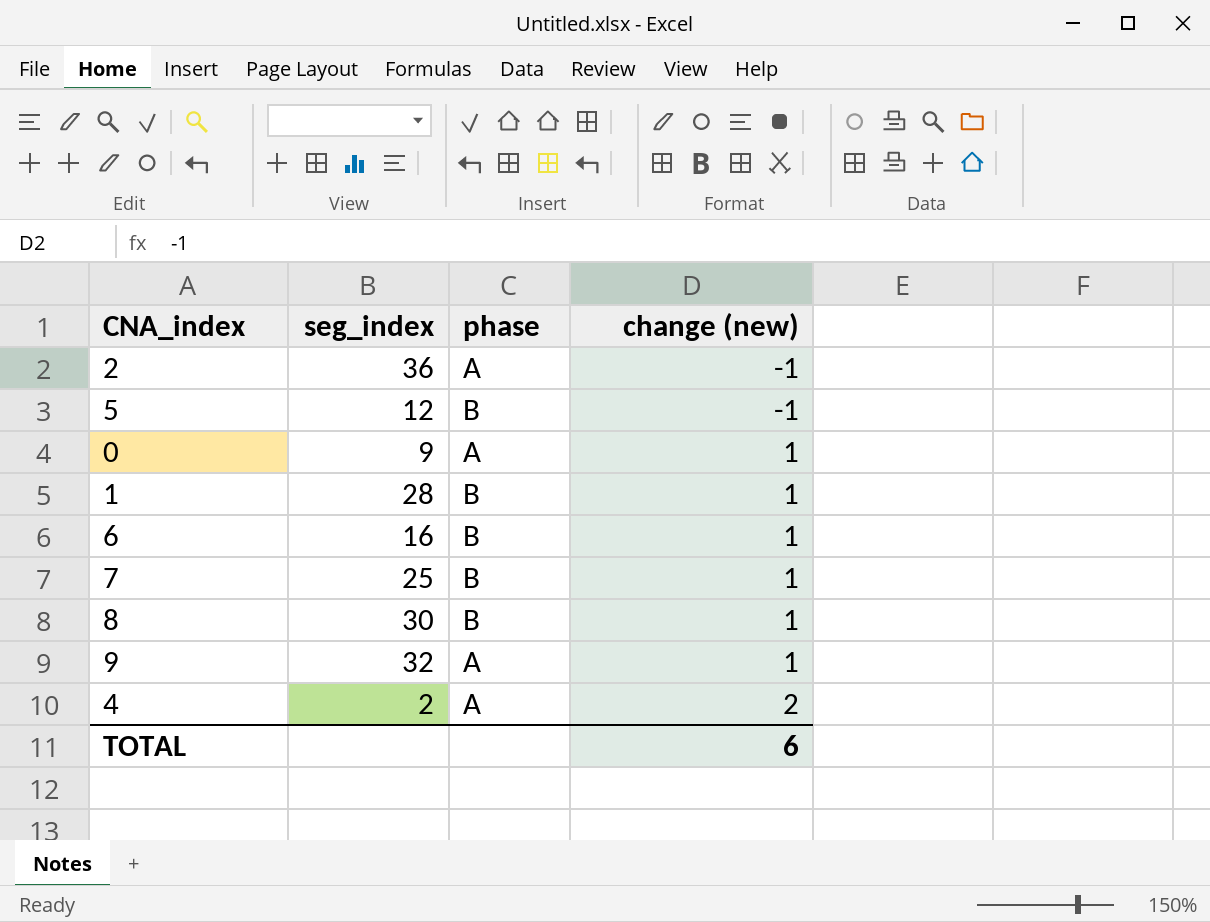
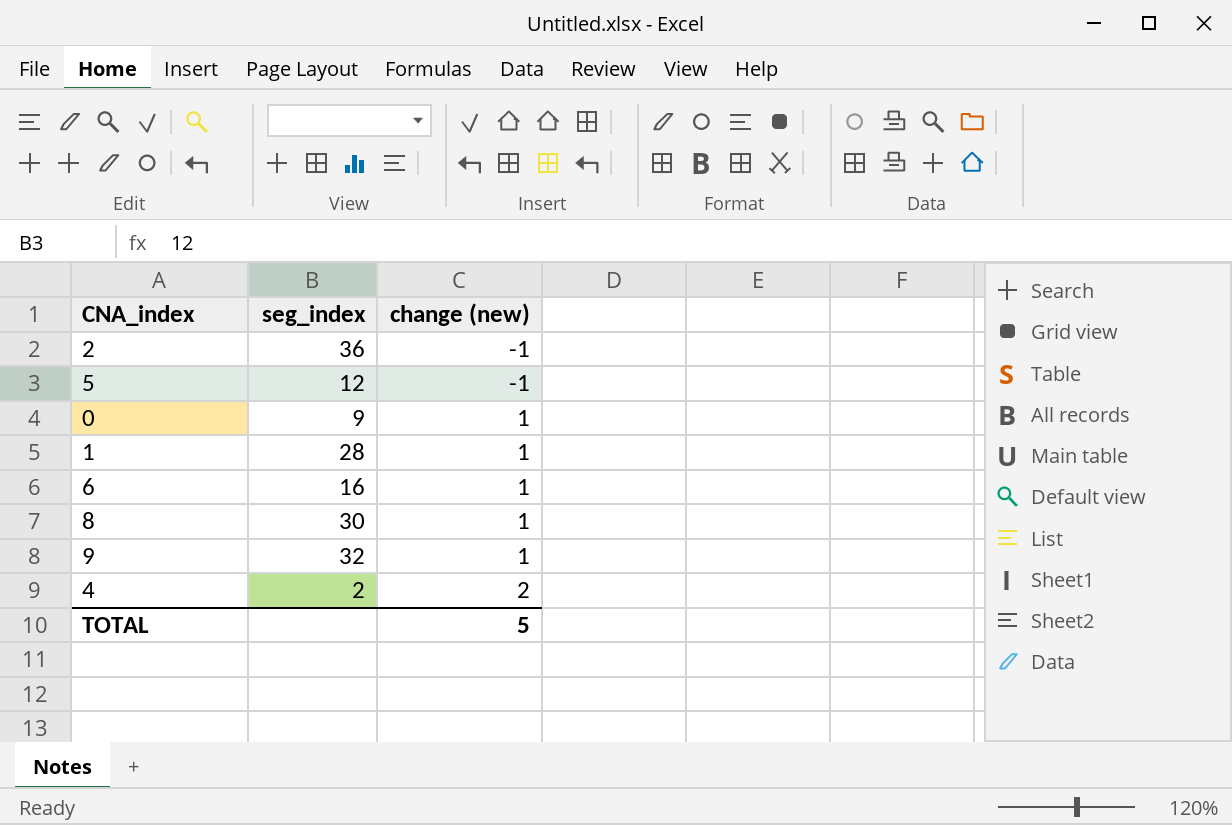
column phase | position: 3 -> none
row 7: 25 | B | 1 -> none
TOTAL | change (new): 6 -> 5

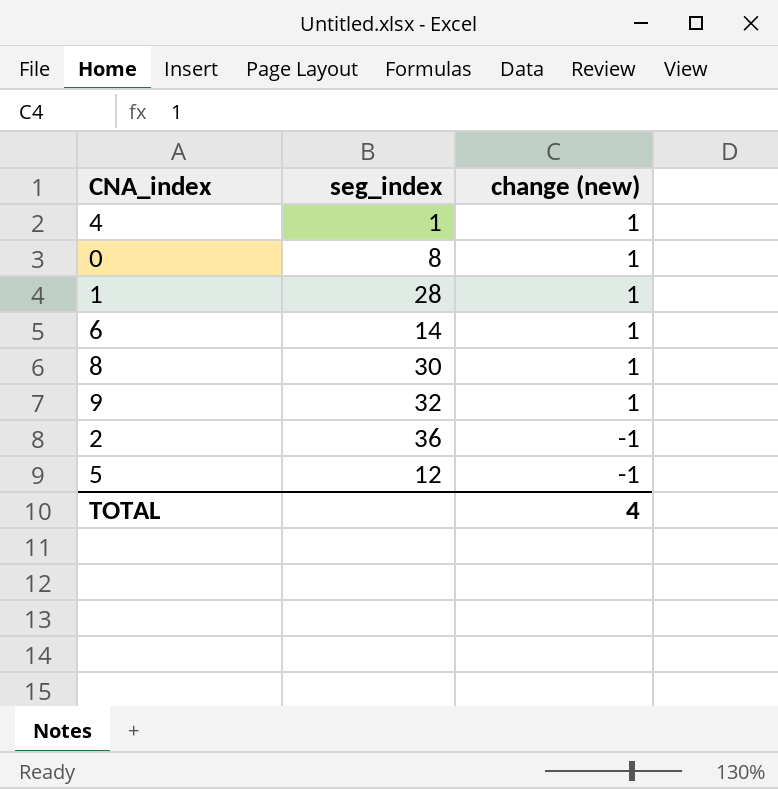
row order: change (new) ascending -> change (new) descending
4 | seg_index: 2 -> 1
4 | change (new): 2 -> 1
0 | seg_index: 9 -> 8
6 | seg_index: 16 -> 14
TOTAL | change (new): 5 -> 4

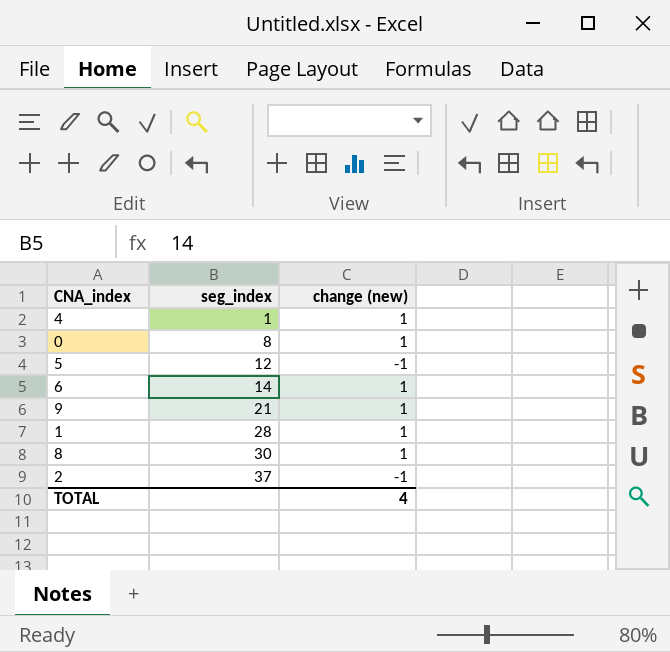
row order: change (new) descending -> seg_index ascending
9 | seg_index: 32 -> 21
2 | seg_index: 36 -> 37

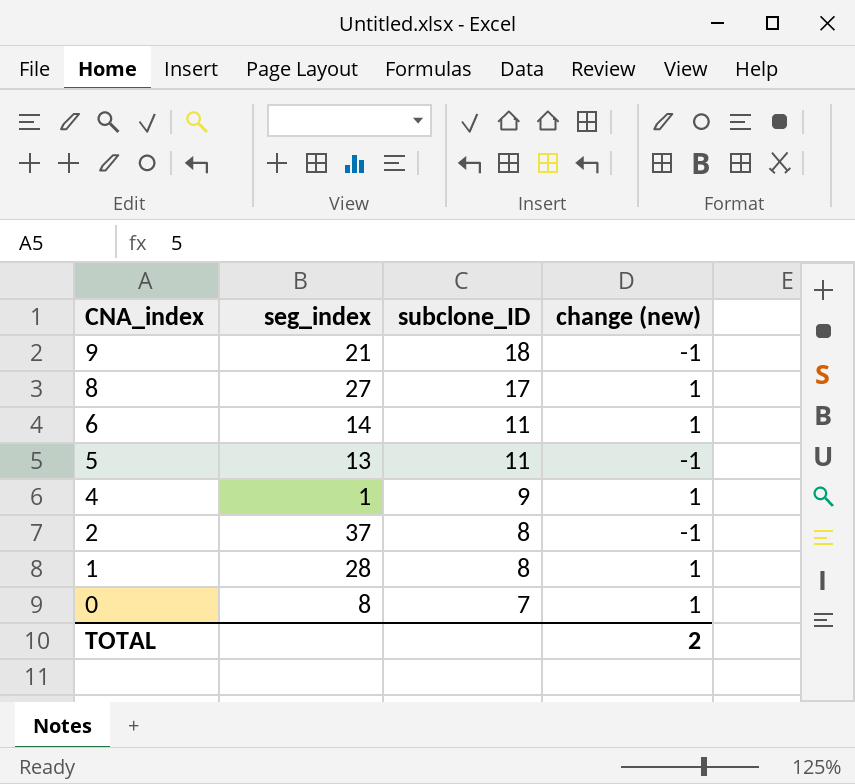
row order: seg_index ascending -> CNA_index descending
column subclone_ID | position: none -> 3
9 | change (new): 1 -> -1
8 | seg_index: 30 -> 27
5 | seg_index: 12 -> 13
TOTAL | change (new): 4 -> 2

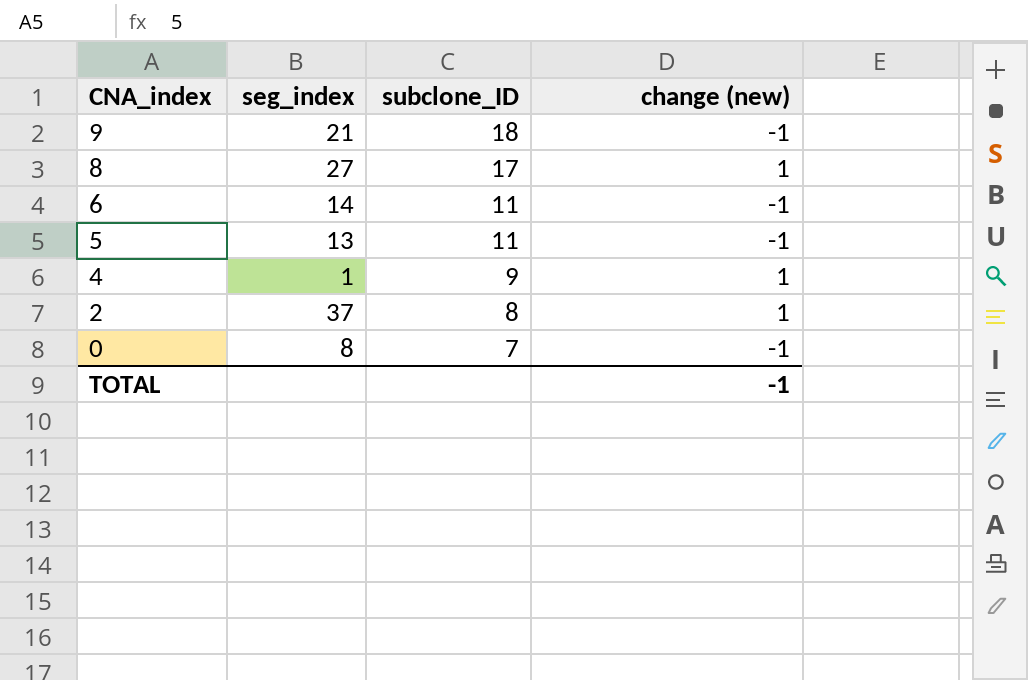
row 1: 28 | 8 | 1 -> none
6 | change (new): 1 -> -1
2 | change (new): -1 -> 1
0 | change (new): 1 -> -1
TOTAL | change (new): 2 -> -1

